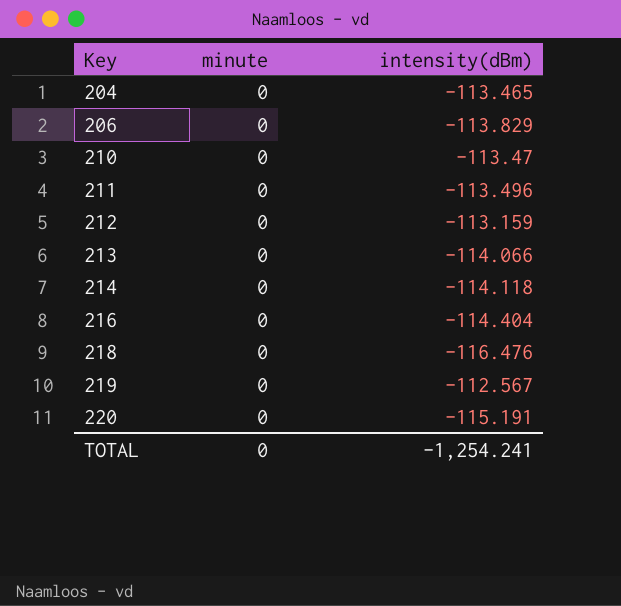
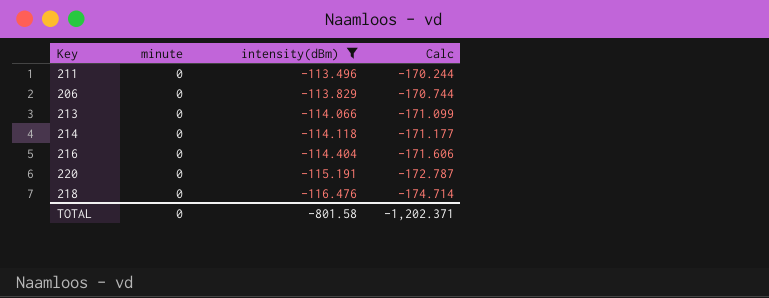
filter: none -> intensity(dBm) <= -113.496
row order: Key ascending -> intensity(dBm) descending
column Calc | formula: none -> [intensity(dBm)] * 1.5
TOTAL | intensity(dBm): -1,254.241 -> -801.58

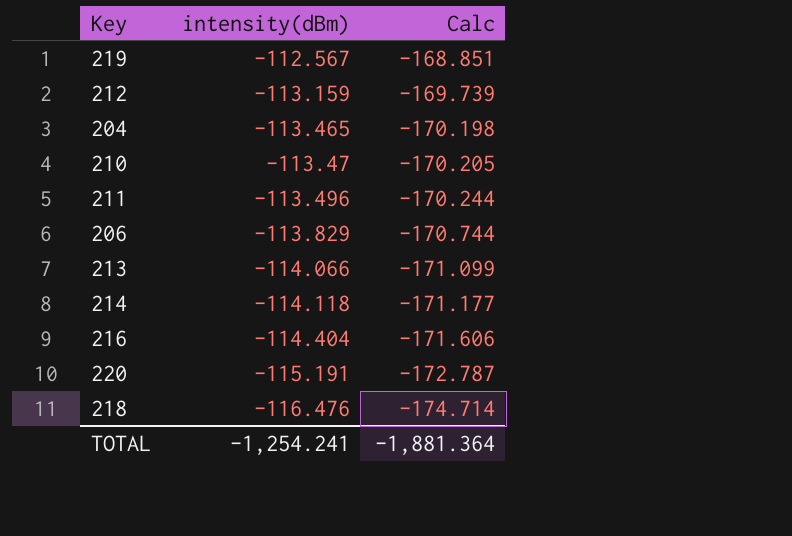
filter: intensity(dBm) <= -113.496 -> none
column minute | position: 2 -> none
TOTAL | intensity(dBm): -801.58 -> -1,254.241
TOTAL | Calc: -1,202.371 -> -1,881.364

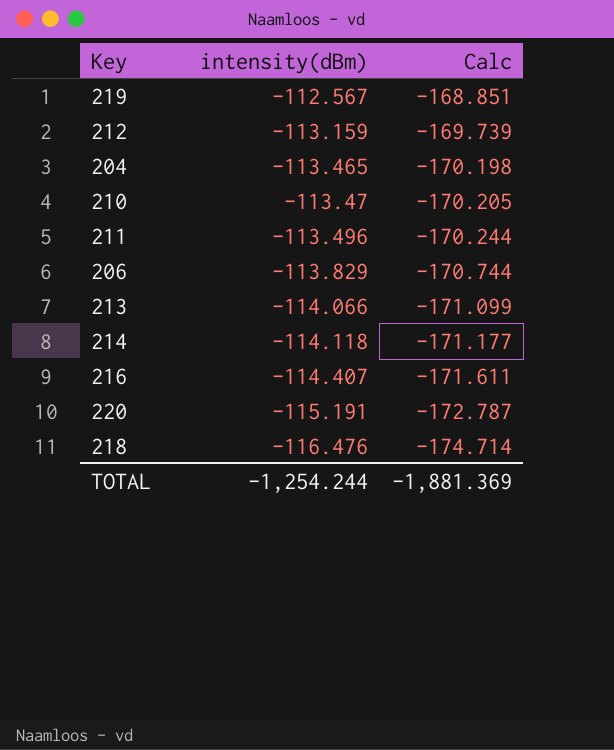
216 | intensity(dBm): -114.404 -> -114.407
216 | Calc: -171.606 -> -171.611
TOTAL | intensity(dBm): -1,254.241 -> -1,254.244
TOTAL | Calc: -1,881.364 -> -1,881.369

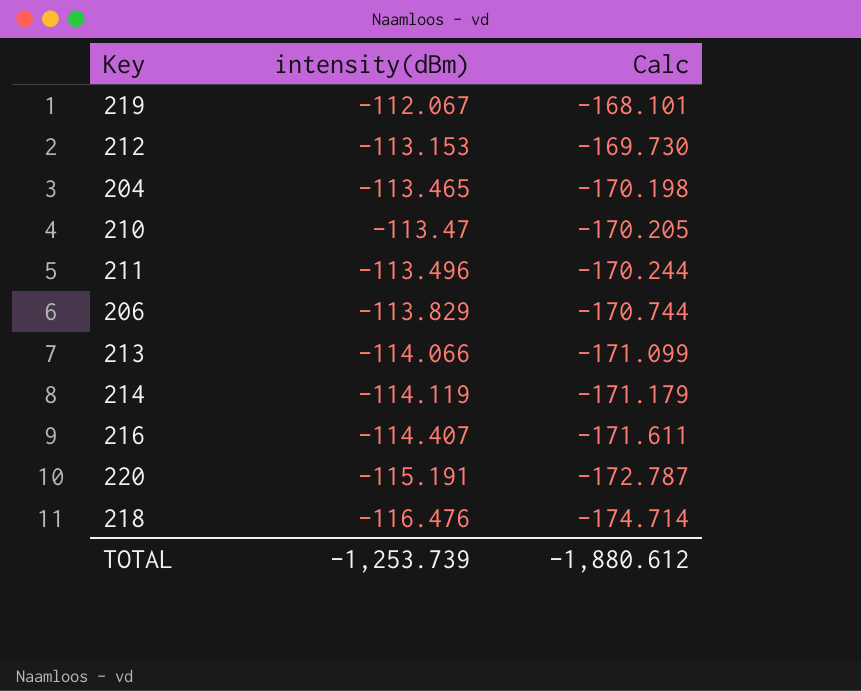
219 | intensity(dBm): -112.567 -> -112.067
219 | Calc: -168.851 -> -168.101
212 | intensity(dBm): -113.159 -> -113.153
212 | Calc: -169.739 -> -169.730
214 | intensity(dBm): -114.118 -> -114.119
214 | Calc: -171.177 -> -171.179
TOTAL | intensity(dBm): -1,254.244 -> -1,253.739
TOTAL | Calc: -1,881.369 -> -1,880.612

